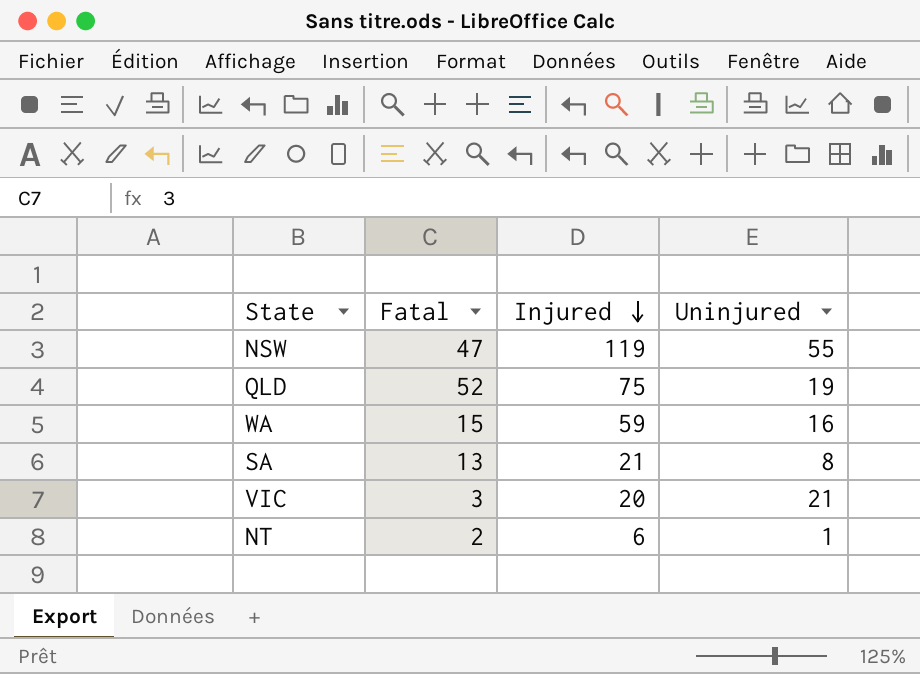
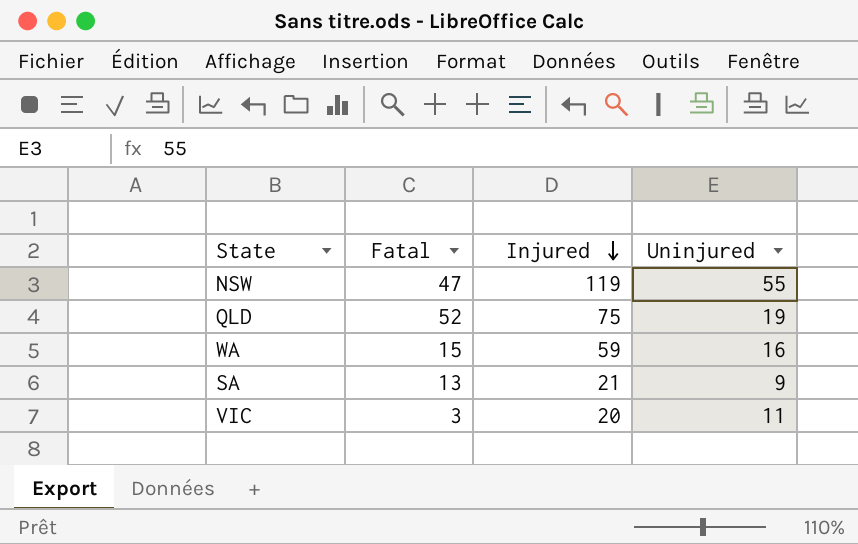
row NT: 2 | 6 | 1 -> none
SA | Uninjured: 8 -> 9
VIC | Uninjured: 21 -> 11

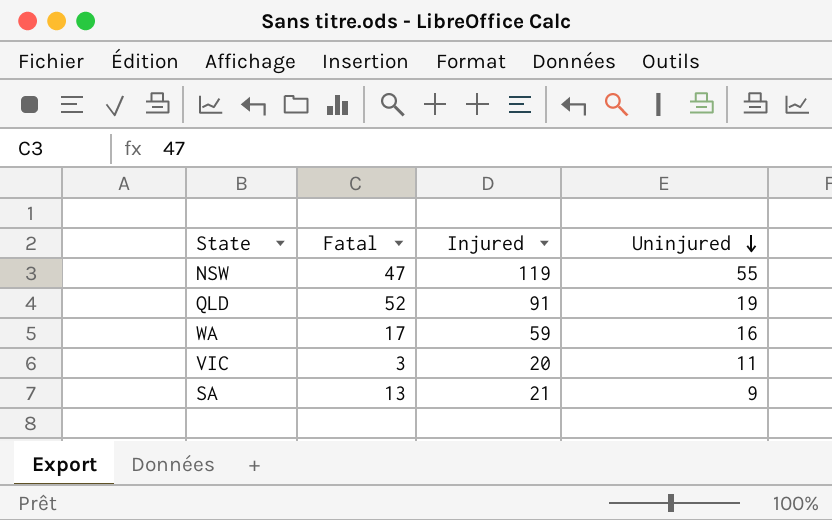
row order: Injured descending -> Uninjured descending
QLD | Injured: 75 -> 91
WA | Fatal: 15 -> 17

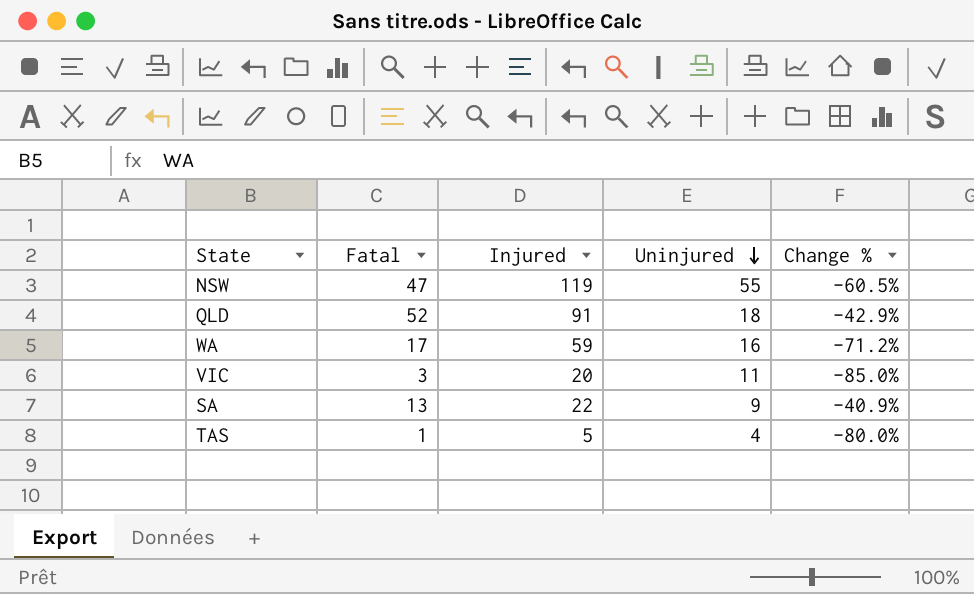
column Change % | formula: none -> ([Fatal] - [Injured]) / [Injured]
QLD | Uninjured: 19 -> 18
SA | Injured: 21 -> 22
row TAS: none -> 1 | 5 | 4 | -80.0%

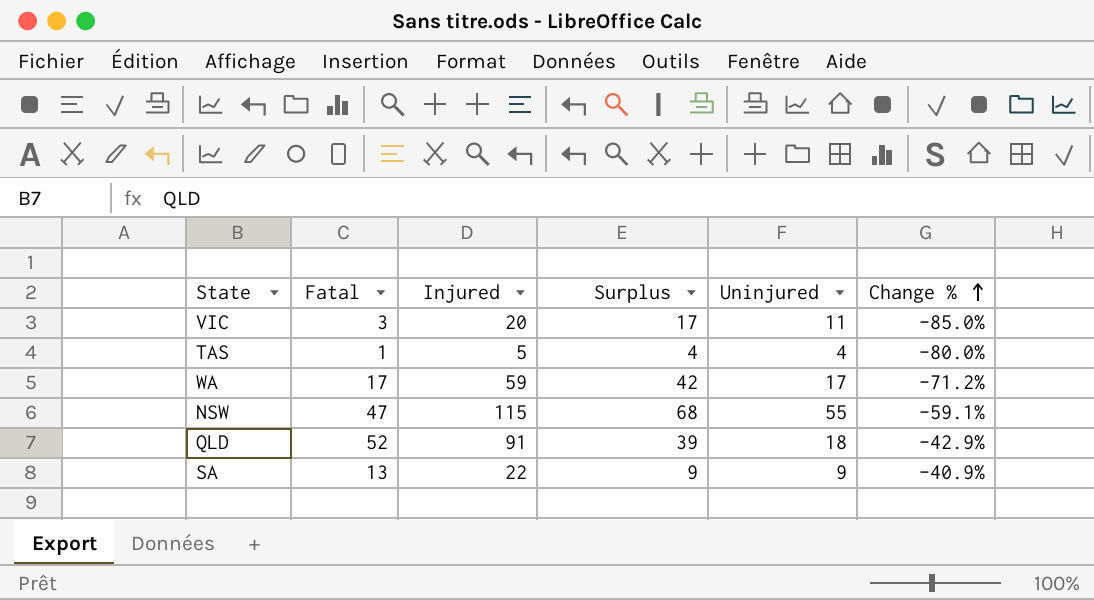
row order: Uninjured descending -> Change % ascending
column Surplus | formula: none -> [Injured] - [Fatal]
WA | Uninjured: 16 -> 17
NSW | Injured: 119 -> 115
NSW | Change %: -60.5% -> -59.1%

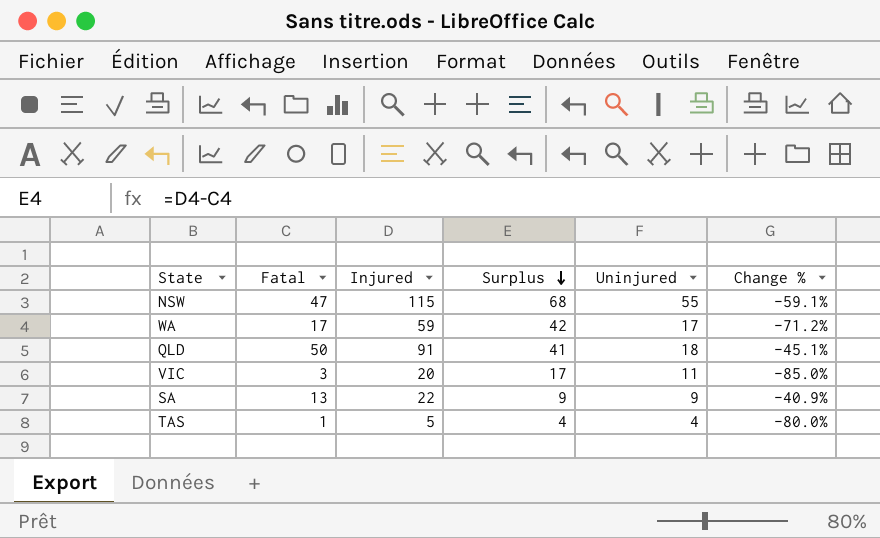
row order: Change % ascending -> Surplus descending
QLD | Fatal: 52 -> 50
QLD | Surplus: 39 -> 41
QLD | Change %: -42.9% -> -45.1%

